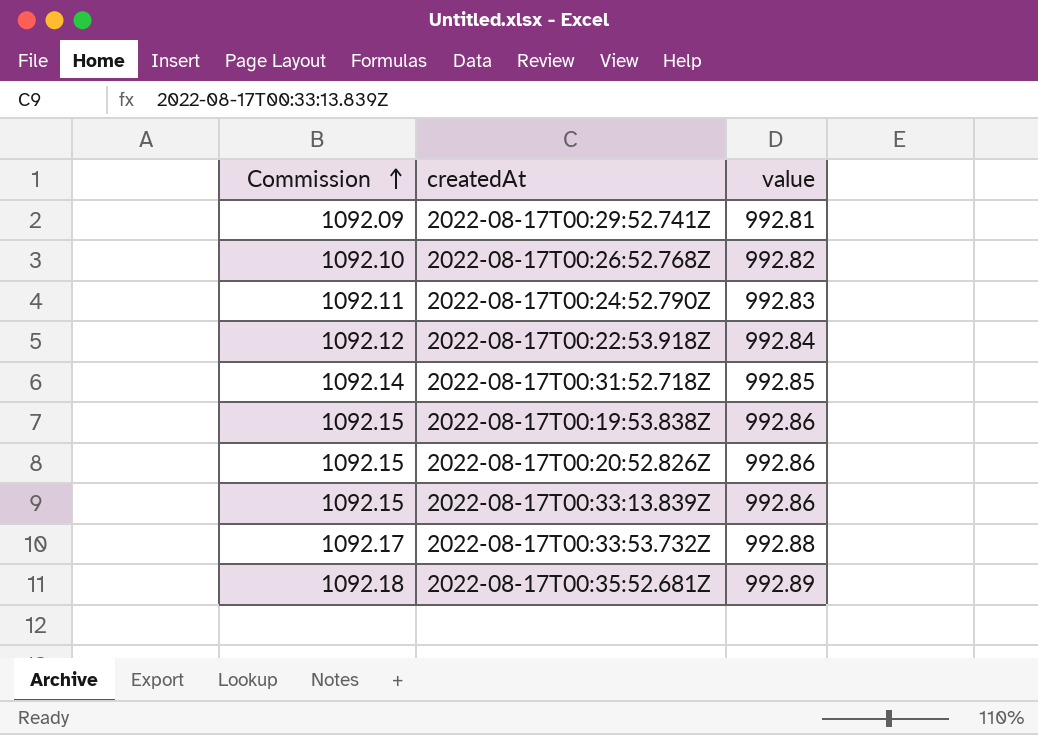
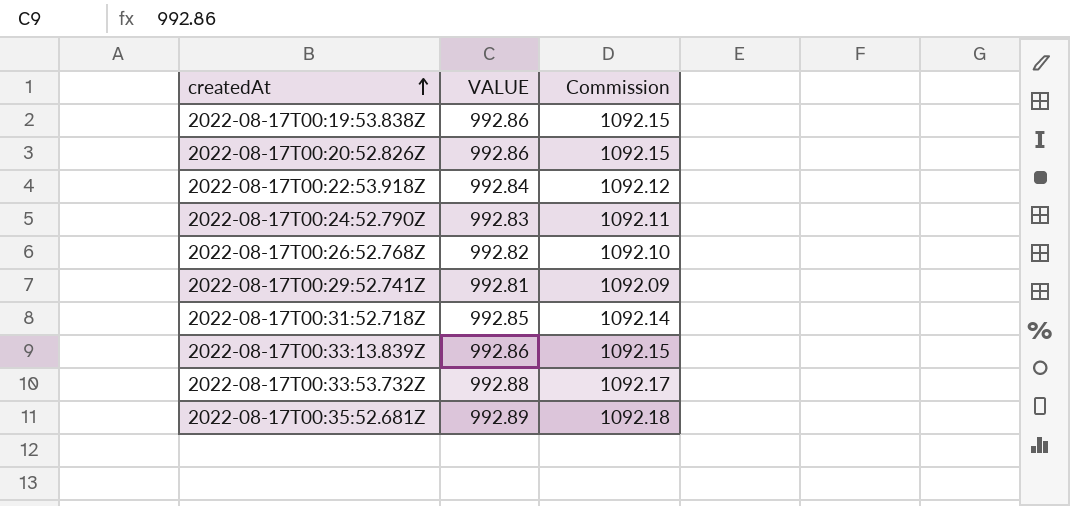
row order: Commission ascending -> createdAt ascending
column name: value -> VALUE
column Commission | position: 1 -> 3

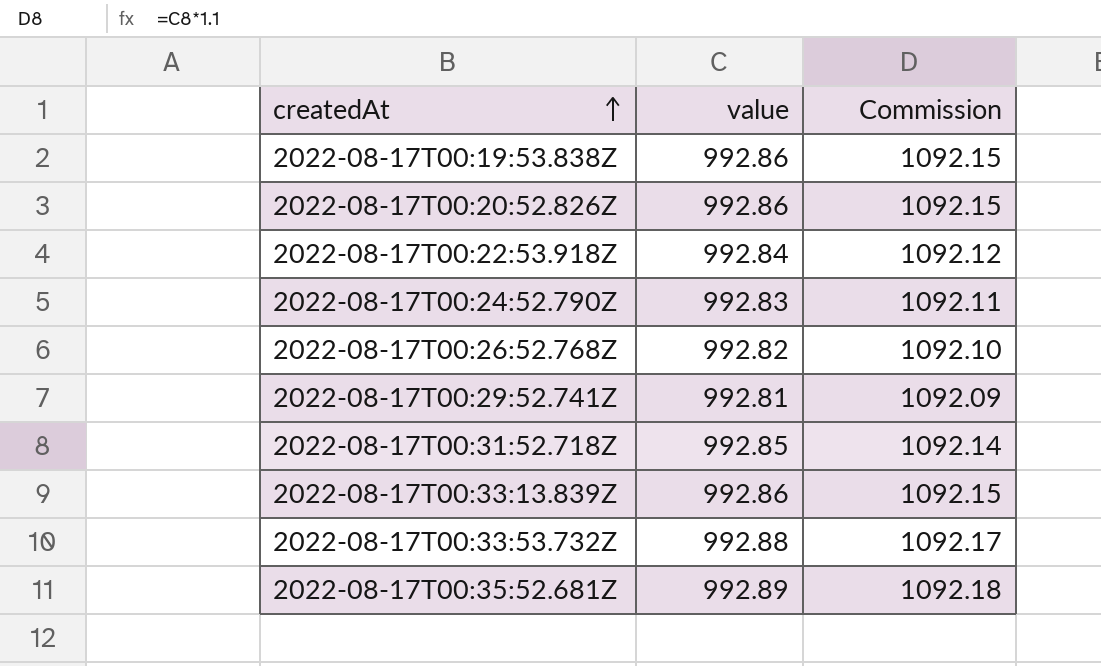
column name: VALUE -> value

